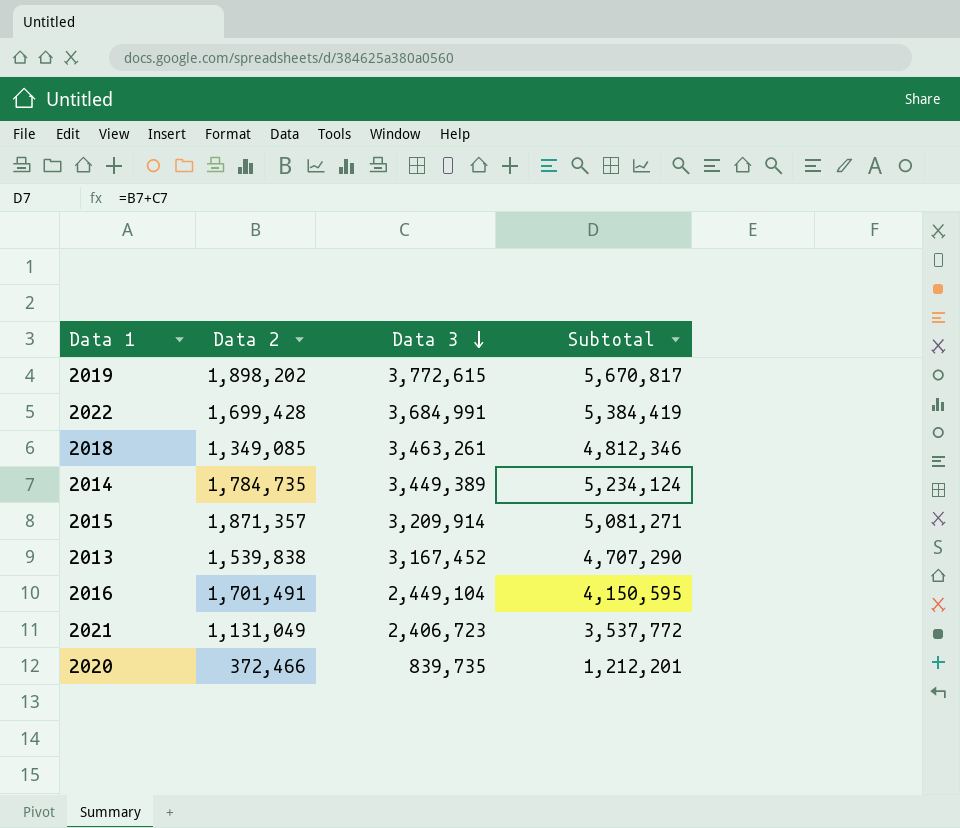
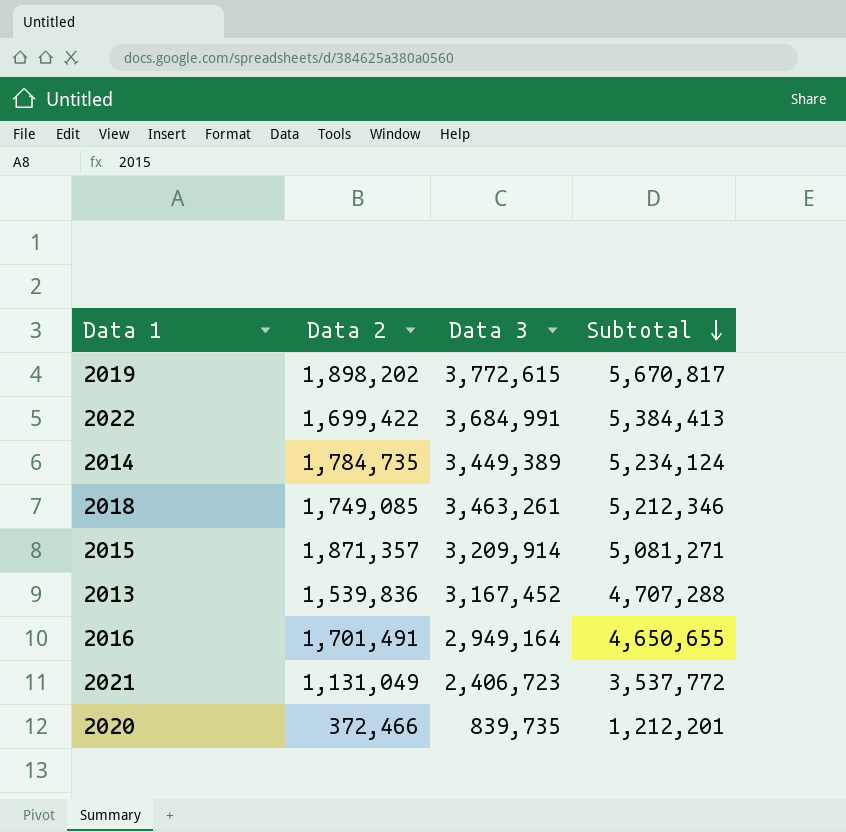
row order: Data 3 descending -> Subtotal descending
2022 | Data 2: 1,699,428 -> 1,699,422
2022 | Subtotal: 5,384,419 -> 5,384,413
2018 | Data 2: 1,349,085 -> 1,749,085
2018 | Subtotal: 4,812,346 -> 5,212,346
2013 | Data 2: 1,539,838 -> 1,539,836
2013 | Subtotal: 4,707,290 -> 4,707,288
2016 | Data 3: 2,449,104 -> 2,949,164
2016 | Subtotal: 4,150,595 -> 4,650,655

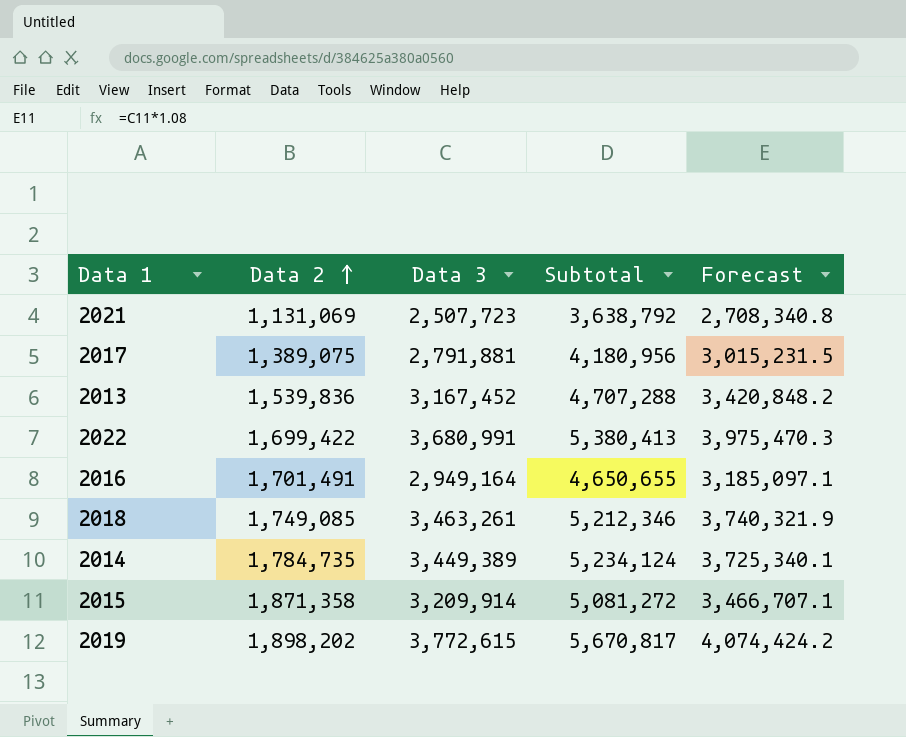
row order: Subtotal descending -> Data 2 ascending
column Forecast | formula: none -> [Data 3] * 1.08
row 2020: 372,466 | 839,735 | 1,212,201 -> none
2021 | Data 2: 1,131,049 -> 1,131,069
2021 | Data 3: 2,406,723 -> 2,507,723
2021 | Subtotal: 3,537,772 -> 3,638,792
row 2017: none -> 1,389,075 | 2,791,881 | 4,180,956 | 3,015,231.5
2022 | Data 3: 3,684,991 -> 3,680,991
2022 | Subtotal: 5,384,413 -> 5,380,413
2015 | Data 2: 1,871,357 -> 1,871,358
2015 | Subtotal: 5,081,271 -> 5,081,272

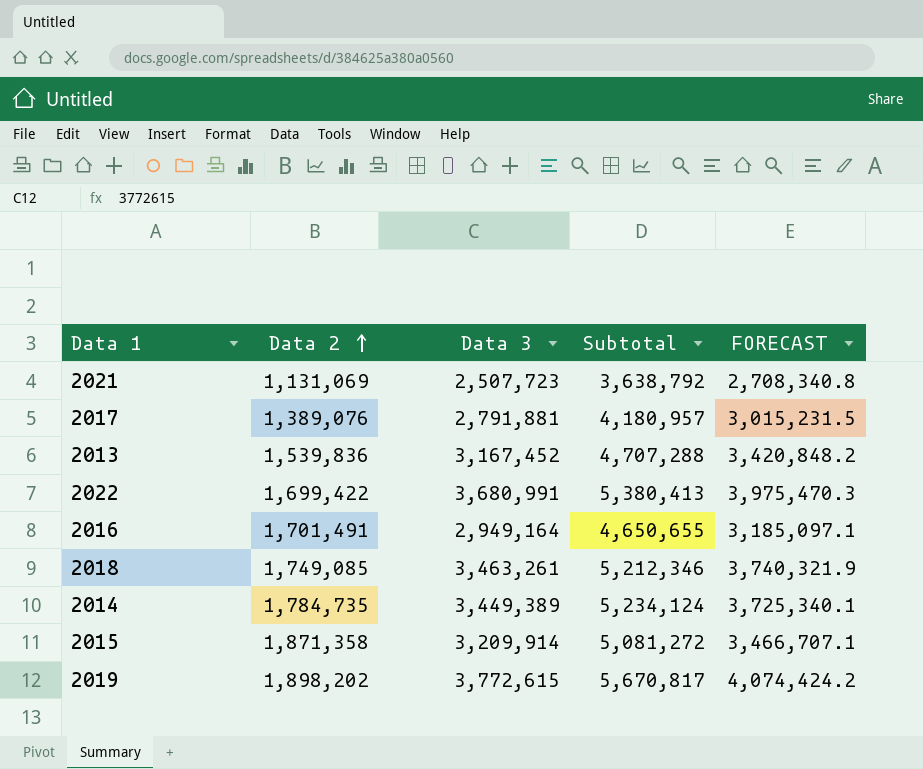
column name: Forecast -> FORECAST
2017 | Data 2: 1,389,075 -> 1,389,076
2017 | Subtotal: 4,180,956 -> 4,180,957

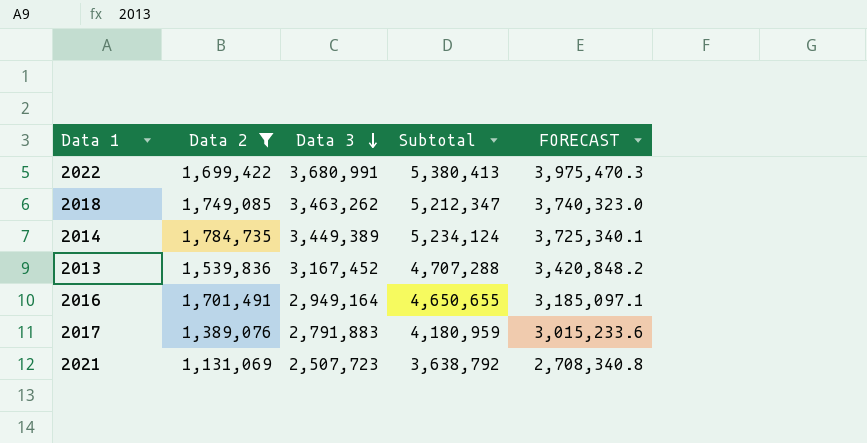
filter: none -> Data 2 <= 1,784,735
row order: Data 2 ascending -> Data 3 descending
2018 | Data 3: 3,463,261 -> 3,463,262
2018 | Subtotal: 5,212,346 -> 5,212,347
2018 | FORECAST: 3,740,321.9 -> 3,740,323.0
2017 | Data 3: 2,791,881 -> 2,791,883
2017 | Subtotal: 4,180,957 -> 4,180,959
2017 | FORECAST: 3,015,231.5 -> 3,015,233.6

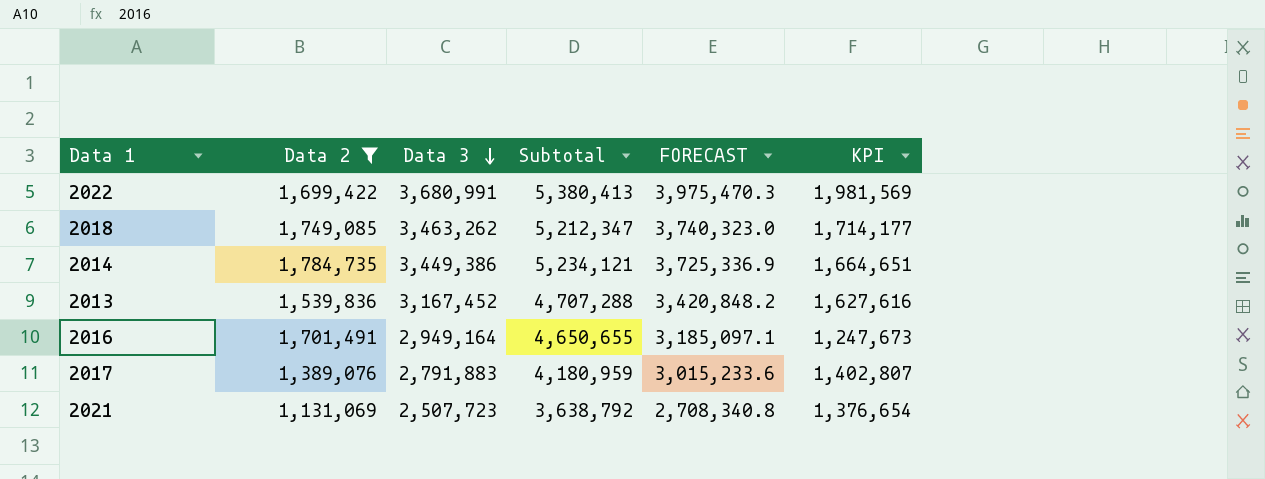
column KPI | formula: none -> [Data 3] - [Data 2]
2014 | Data 3: 3,449,389 -> 3,449,386
2014 | Subtotal: 5,234,124 -> 5,234,121
2014 | FORECAST: 3,725,340.1 -> 3,725,336.9

